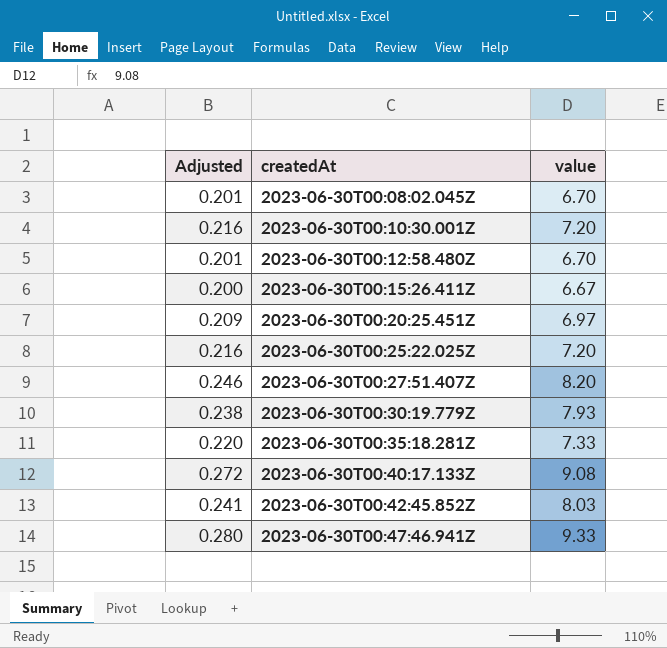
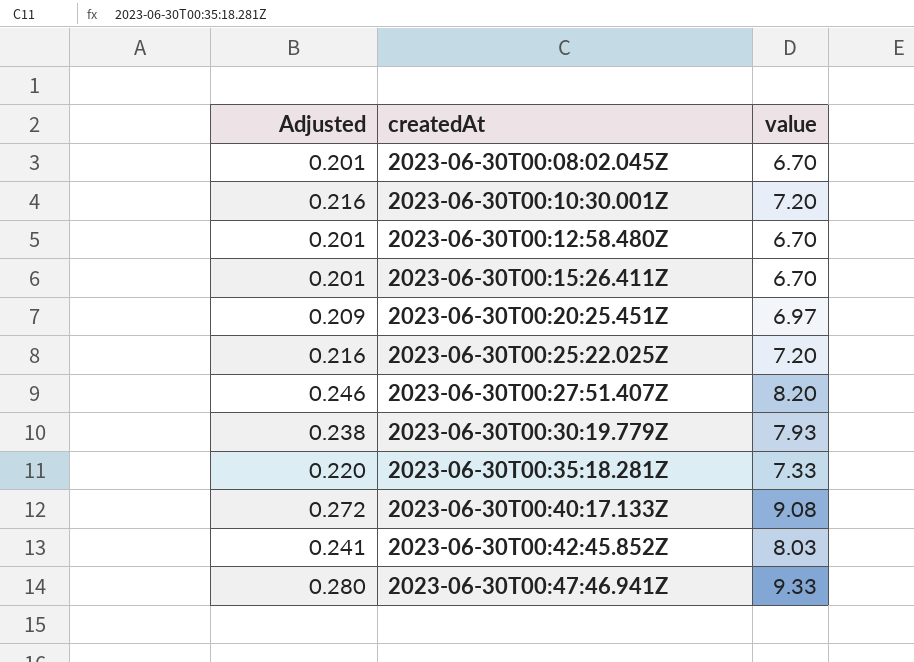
2023-06-30T00:15:26.411Z | Adjusted: 0.200 -> 0.201
2023-06-30T00:15:26.411Z | value: 6.67 -> 6.70

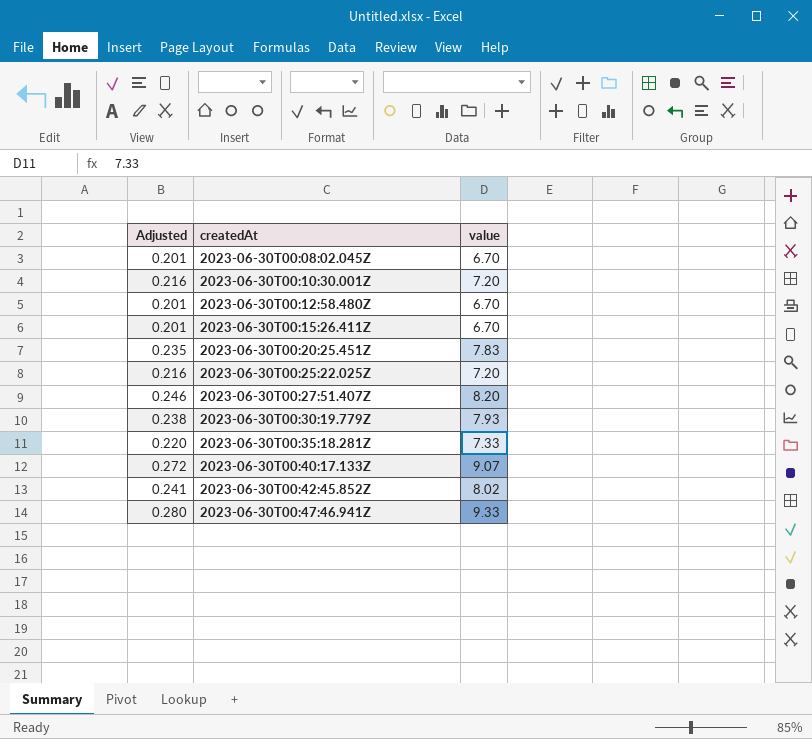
2023-06-30T00:20:25.451Z | Adjusted: 0.209 -> 0.235
2023-06-30T00:20:25.451Z | value: 6.97 -> 7.83
2023-06-30T00:40:17.133Z | value: 9.08 -> 9.07
2023-06-30T00:42:45.852Z | value: 8.03 -> 8.02

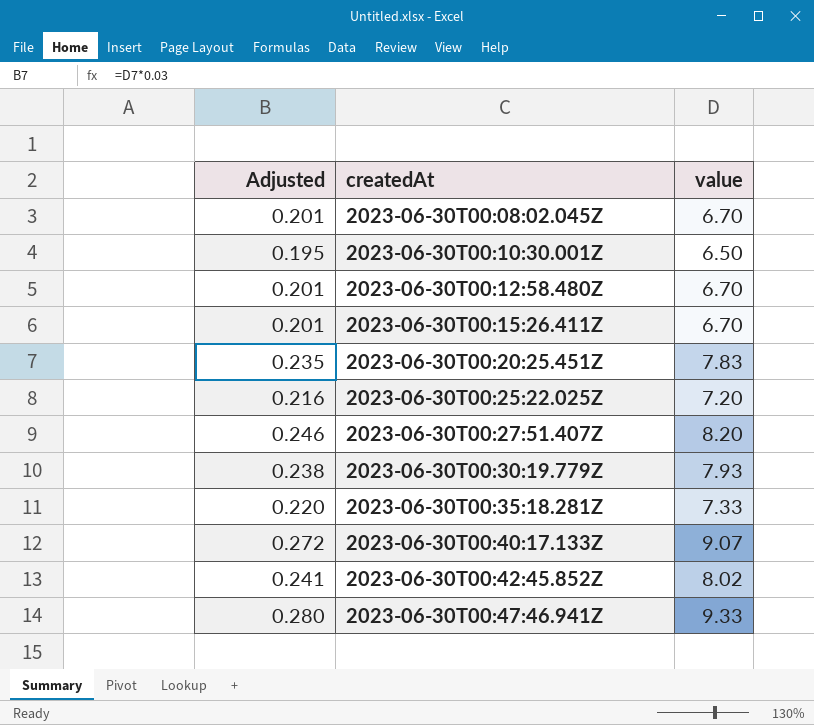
2023-06-30T00:10:30.001Z | Adjusted: 0.216 -> 0.195
2023-06-30T00:10:30.001Z | value: 7.20 -> 6.50

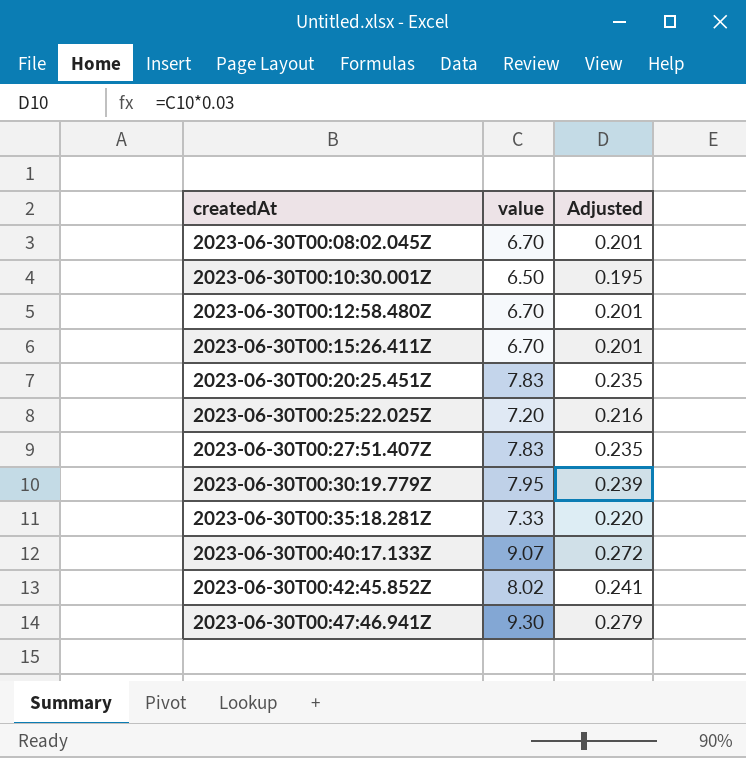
column Adjusted | position: 1 -> 3
2023-06-30T00:27:51.407Z | value: 8.20 -> 7.83
2023-06-30T00:27:51.407Z | Adjusted: 0.246 -> 0.235
2023-06-30T00:30:19.779Z | value: 7.93 -> 7.95
2023-06-30T00:30:19.779Z | Adjusted: 0.238 -> 0.239
2023-06-30T00:47:46.941Z | value: 9.33 -> 9.30
2023-06-30T00:47:46.941Z | Adjusted: 0.280 -> 0.279

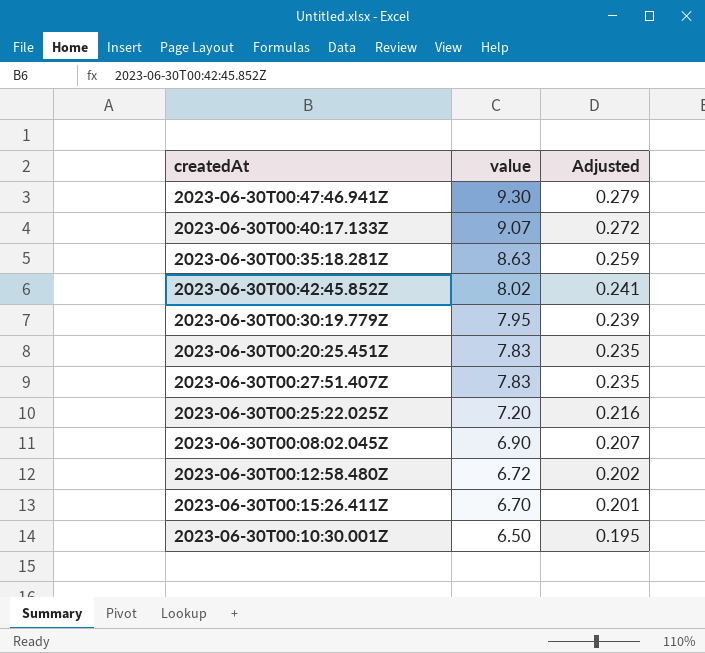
row order: createdAt ascending -> value descending
2023-06-30T00:35:18.281Z | value: 7.33 -> 8.63
2023-06-30T00:35:18.281Z | Adjusted: 0.220 -> 0.259
2023-06-30T00:08:02.045Z | value: 6.70 -> 6.90
2023-06-30T00:08:02.045Z | Adjusted: 0.201 -> 0.207
2023-06-30T00:12:58.480Z | value: 6.70 -> 6.72
2023-06-30T00:12:58.480Z | Adjusted: 0.201 -> 0.202

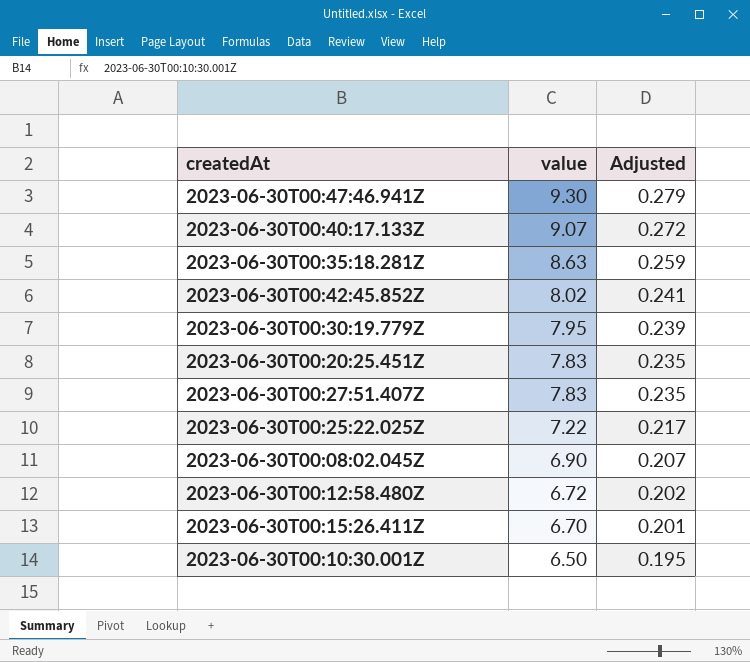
2023-06-30T00:25:22.025Z | value: 7.20 -> 7.22
2023-06-30T00:25:22.025Z | Adjusted: 0.216 -> 0.217

